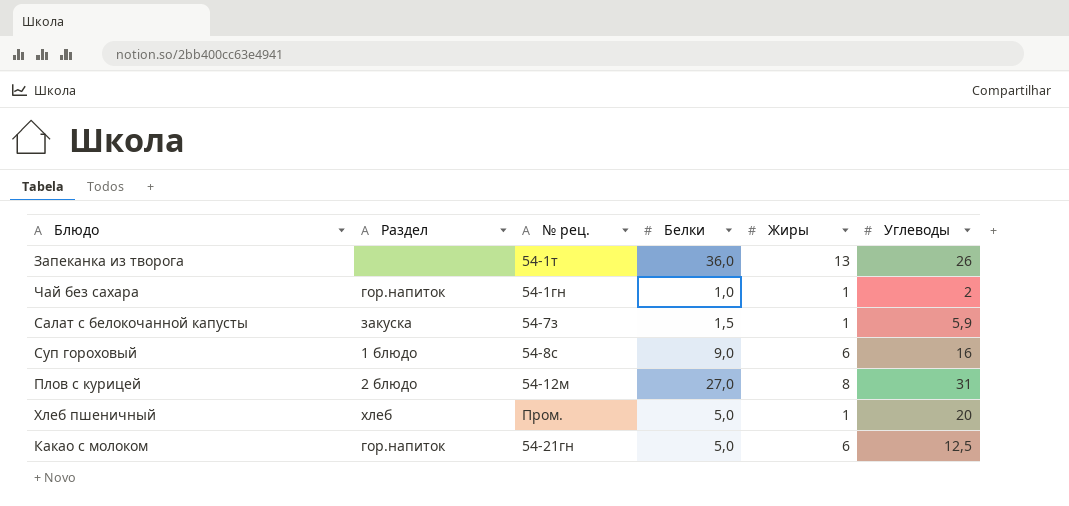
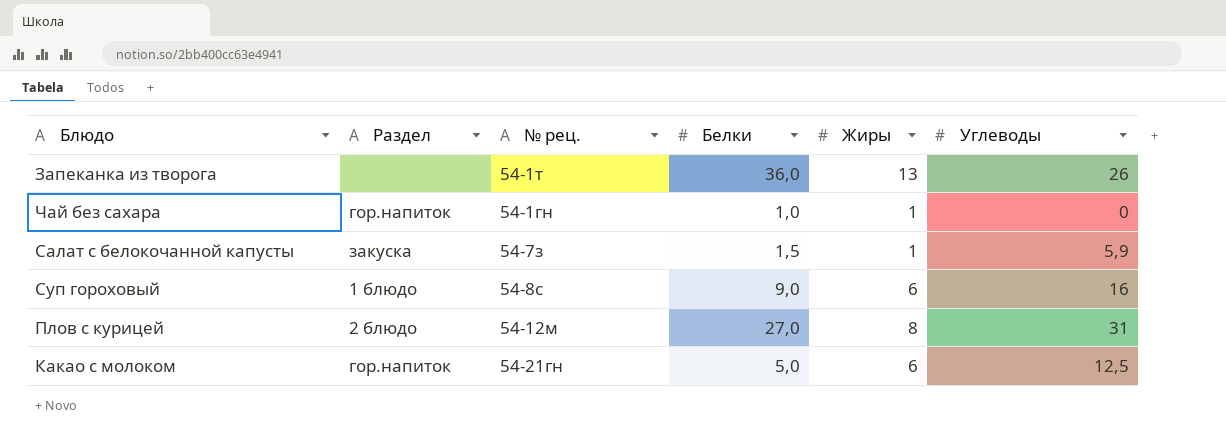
row Хлеб пшеничный: хлеб | Пром. | 5,0 | 1 | 20 -> none
Чай без сахара | Углеводы: 2 -> 0

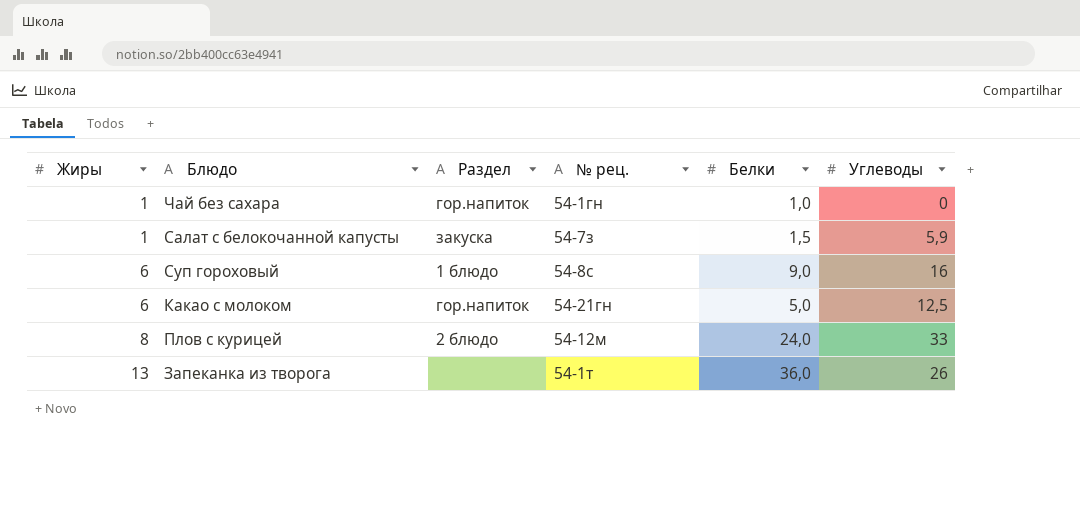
row order: none -> Жиры ascending
column Жиры | position: 5 -> 1
Плов с курицей | Белки: 27,0 -> 24,0
Плов с курицей | Углеводы: 31 -> 33

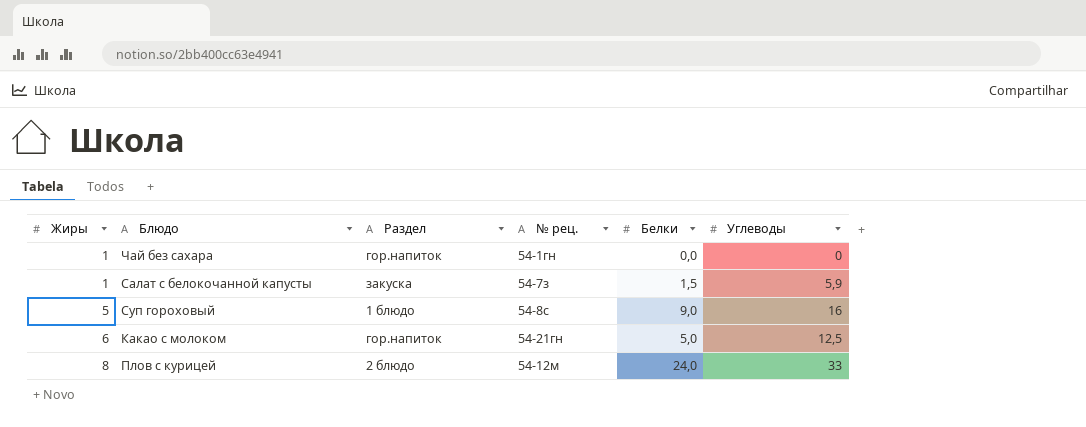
row Запеканка из творога: 13 | none | 54-1т | 36,0 | 26 -> none
Чай без сахара | Белки: 1,0 -> 0,0
Суп гороховый | Жиры: 6 -> 5

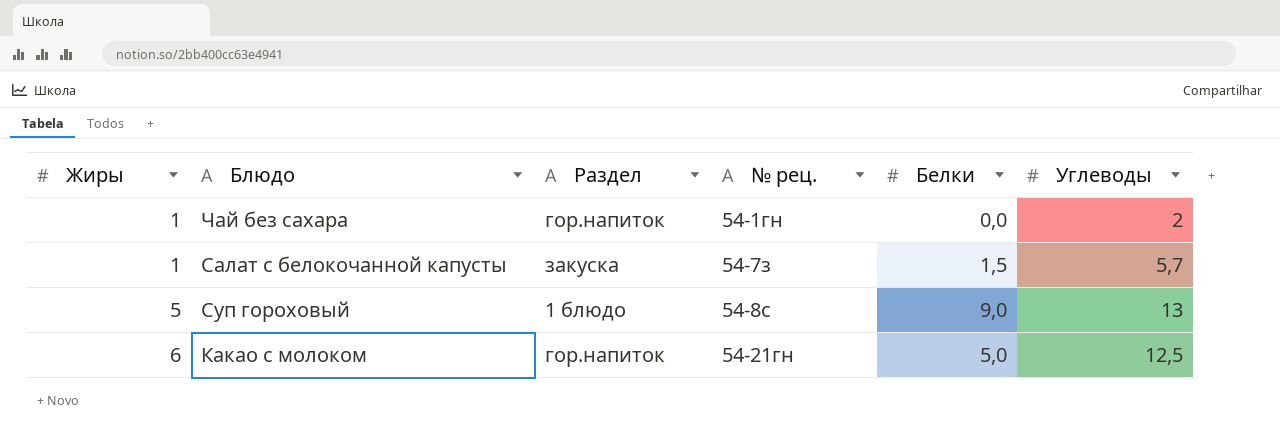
row Плов с курицей: 8 | 2 блюдо | 54-12м | 24,0 | 33 -> none
Чай без сахара | Углеводы: 0 -> 2
Салат с белокочанной капусты | Углеводы: 5,9 -> 5,7
Суп гороховый | Углеводы: 16 -> 13

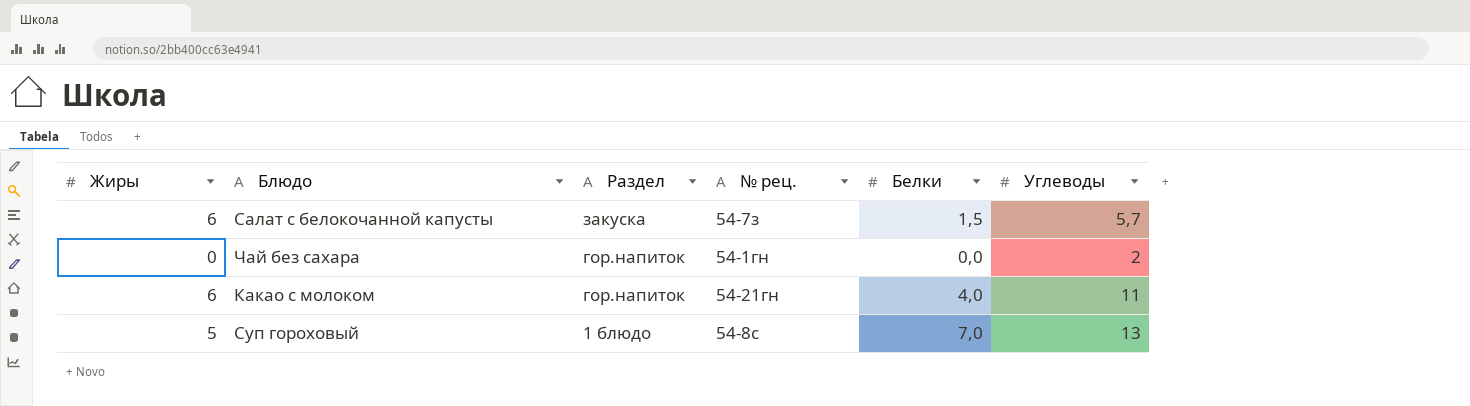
row order: Жиры ascending -> Раздел descending
Салат с белокочанной капусты | Жиры: 1 -> 6
Чай без сахара | Жиры: 1 -> 0
Какао с молоком | Белки: 5,0 -> 4,0
Какао с молоком | Углеводы: 12,5 -> 11
Суп гороховый | Белки: 9,0 -> 7,0

